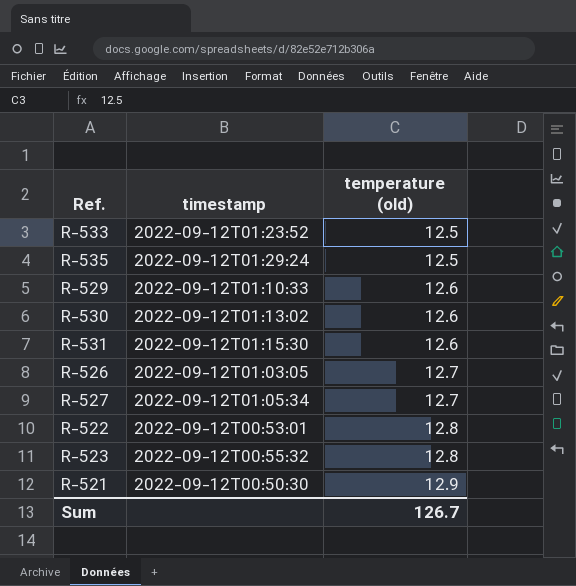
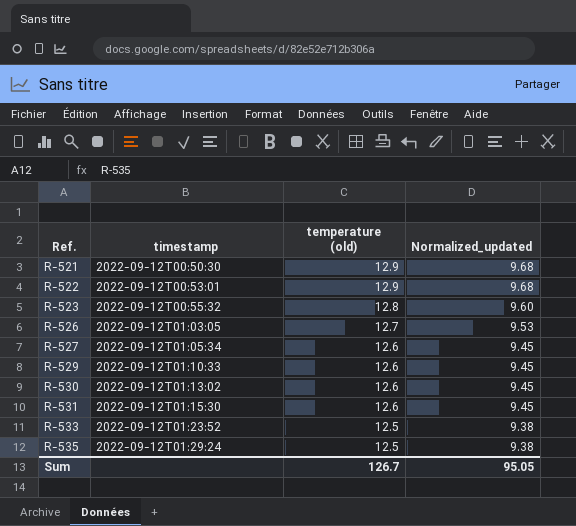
row order: temperature (old) ascending -> Ref. ascending
column Normalized_updated | formula: none -> [temperature (old)] * 0.75
R-522 | temperature (old): 12.8 -> 12.9
R-527 | temperature (old): 12.7 -> 12.6

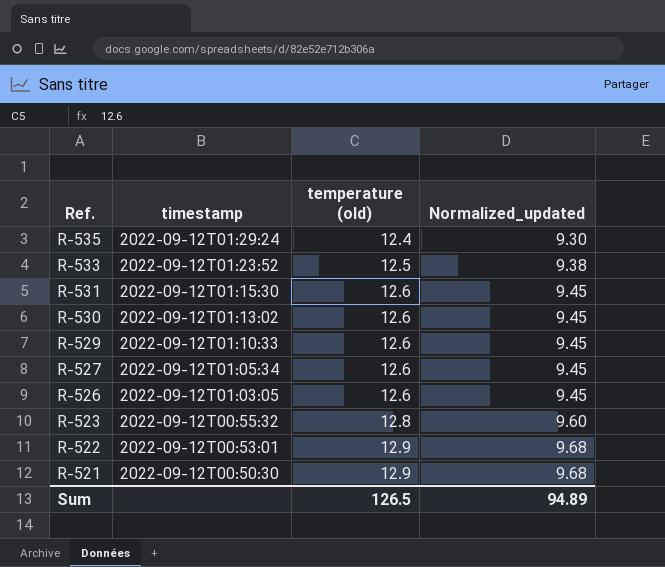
row order: Ref. ascending -> Ref. descending
R-535 | temperature (old): 12.5 -> 12.4
R-535 | Normalized_updated: 9.38 -> 9.30
R-526 | temperature (old): 12.7 -> 12.6
R-526 | Normalized_updated: 9.53 -> 9.45
Sum | temperature (old): 126.7 -> 126.5
Sum | Normalized_updated: 95.05 -> 94.89

